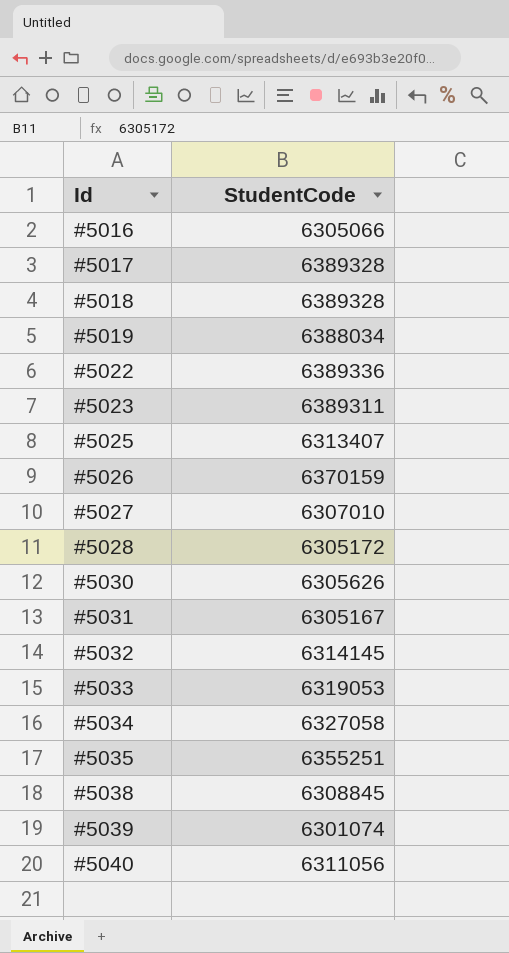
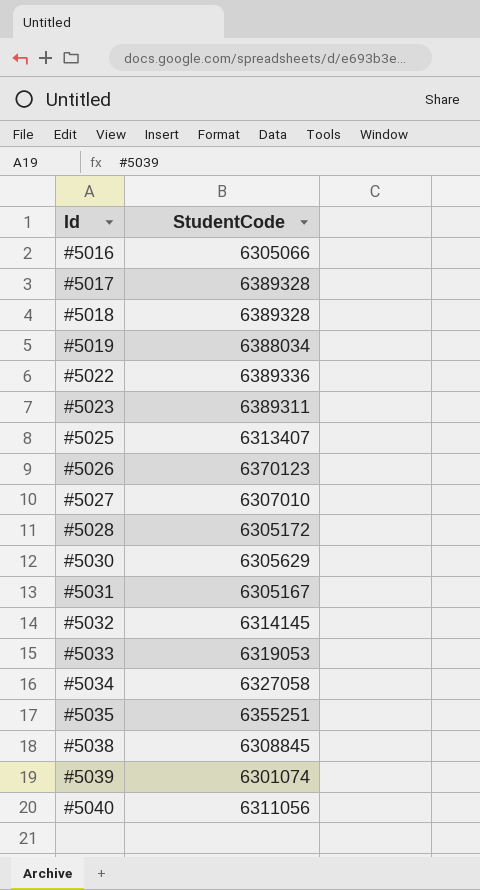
#5026 | StudentCode: 6370159 -> 6370123
#5030 | StudentCode: 6305626 -> 6305629

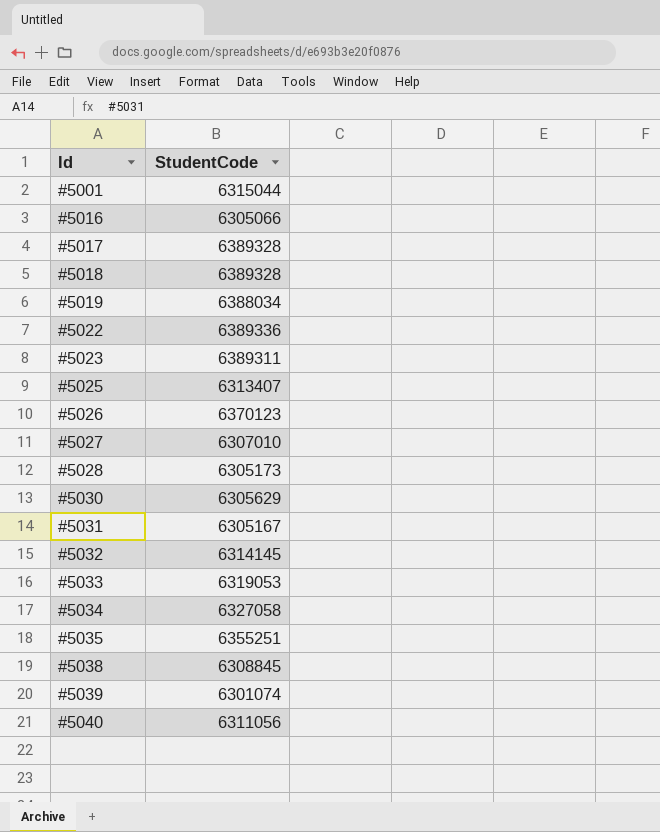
row #5001: none -> 6315044
#5028 | StudentCode: 6305172 -> 6305173

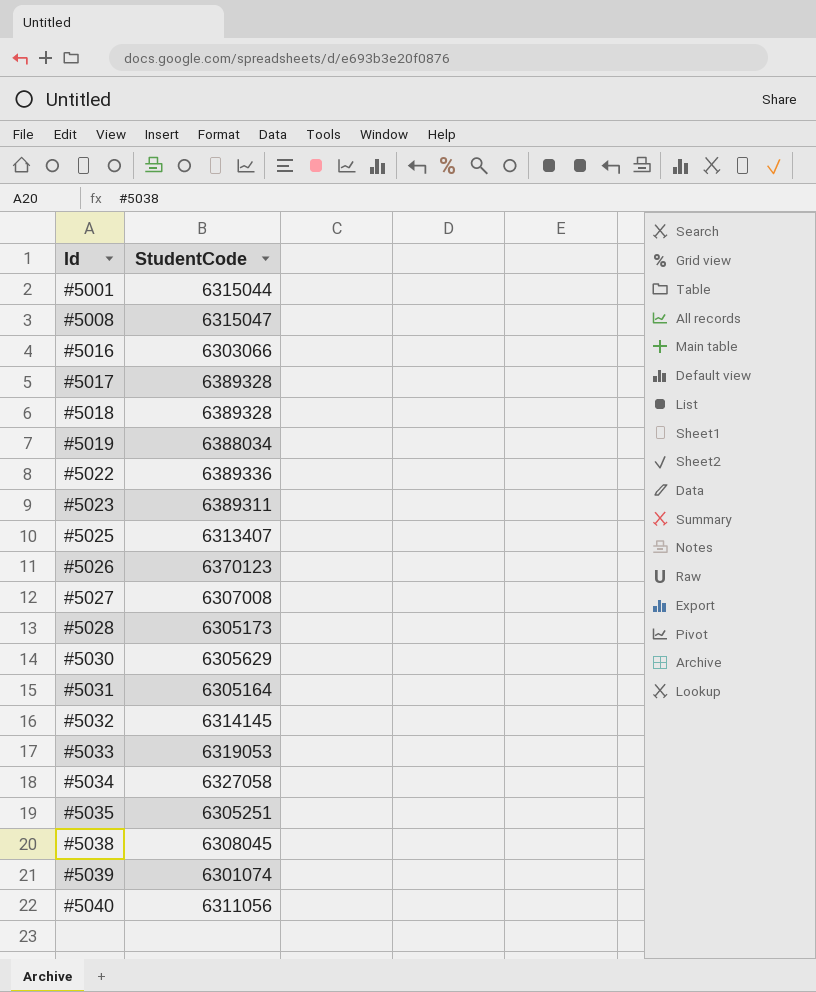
row #5008: none -> 6315047
#5016 | StudentCode: 6305066 -> 6303066
#5027 | StudentCode: 6307010 -> 6307008
#5031 | StudentCode: 6305167 -> 6305164
#5035 | StudentCode: 6355251 -> 6305251
#5038 | StudentCode: 6308845 -> 6308045

